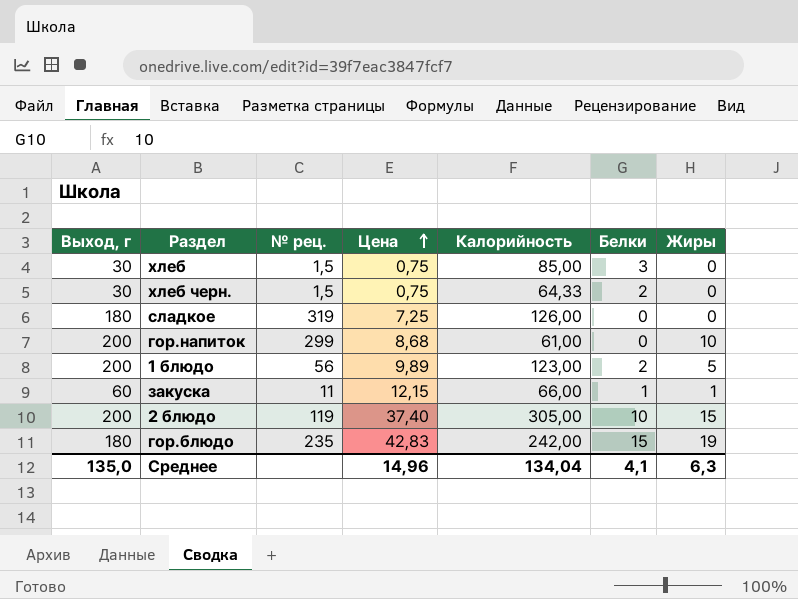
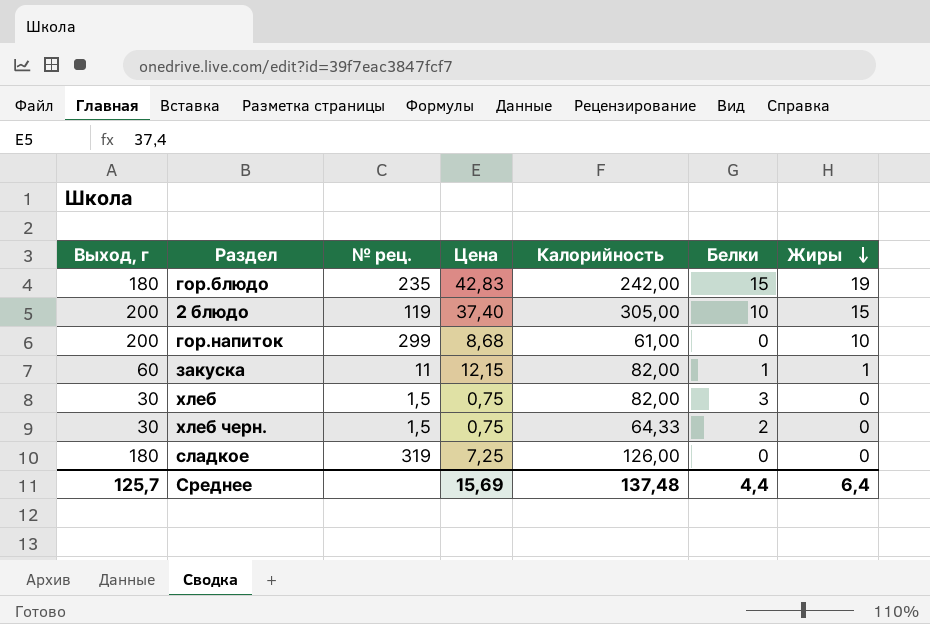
row order: Цена ascending -> Жиры descending
row 1 блюдо: 200 | 56 | 9,89 | 123,00 | 2 | 5 -> none
закуска | Калорийность: 66,00 -> 82,00
хлеб | Калорийность: 85,00 -> 82,00
Среднее | Выход, г: 135,0 -> 125,7
Среднее | Цена: 14,96 -> 15,69
Среднее | Калорийность: 134,04 -> 137,48
Среднее | Белки: 4,1 -> 4,4
Среднее | Жиры: 6,3 -> 6,4

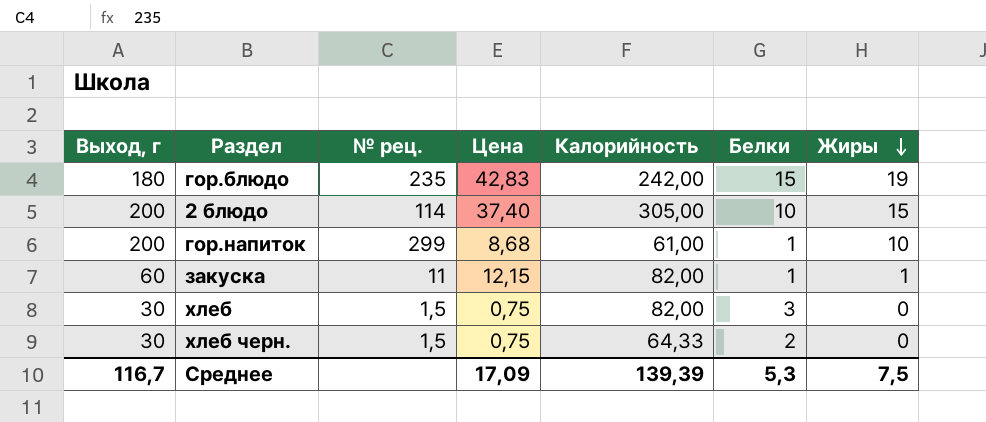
row сладкое: 180 | 319 | 7,25 | 126,00 | 0 | 0 -> none
2 блюдо | № рец.: 119 -> 114
гор.напиток | Белки: 0 -> 1
Среднее | Выход, г: 125,7 -> 116,7
Среднее | Цена: 15,69 -> 17,09
Среднее | Калорийность: 137,48 -> 139,39
Среднее | Белки: 4,4 -> 5,3
Среднее | Жиры: 6,4 -> 7,5

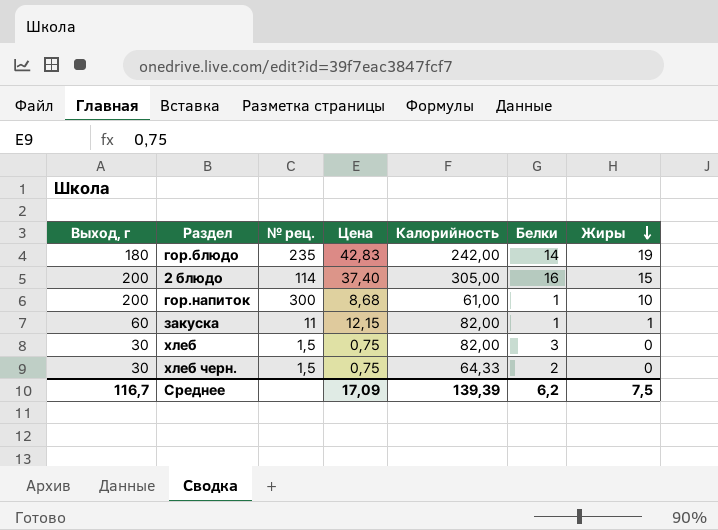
гор.блюдо | Белки: 15 -> 14
2 блюдо | Белки: 10 -> 16
гор.напиток | № рец.: 299 -> 300
Среднее | Белки: 5,3 -> 6,2

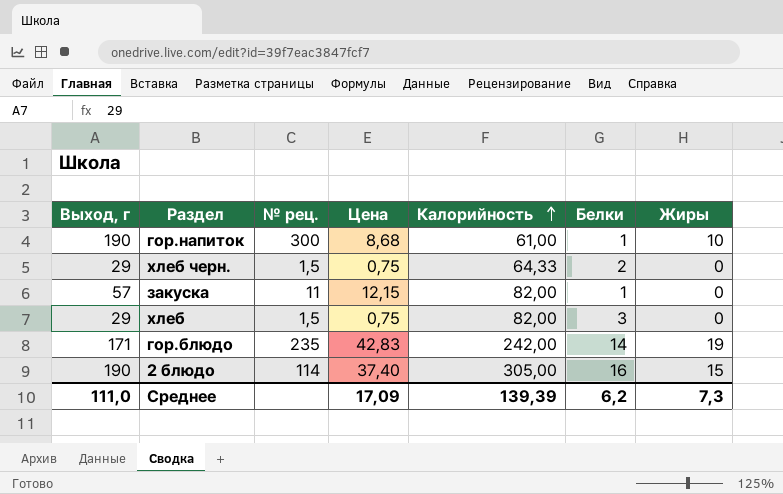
row order: Жиры descending -> Калорийность ascending
гор.напиток | Выход, г: 200 -> 190
хлеб черн. | Выход, г: 30 -> 29
закуска | Выход, г: 60 -> 57
закуска | Жиры: 1 -> 0
хлеб | Выход, г: 30 -> 29
гор.блюдо | Выход, г: 180 -> 171
2 блюдо | Выход, г: 200 -> 190
Среднее | Выход, г: 116,7 -> 111,0
Среднее | Жиры: 7,5 -> 7,3

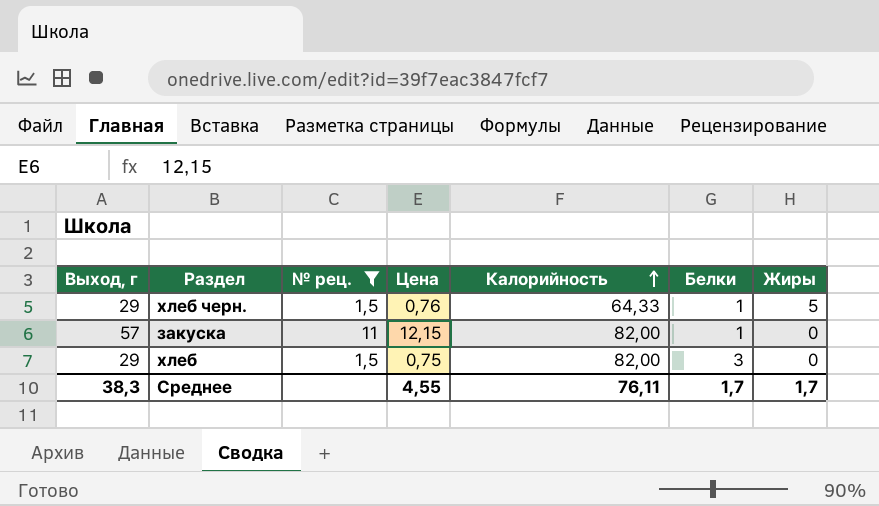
filter: none -> № рец. <= 11
хлеб черн. | Цена: 0,75 -> 0,76
хлеб черн. | Белки: 2 -> 1
хлеб черн. | Жиры: 0 -> 5
Среднее | Выход, г: 111,0 -> 38,3
Среднее | Цена: 17,09 -> 4,55
Среднее | Калорийность: 139,39 -> 76,11
Среднее | Белки: 6,2 -> 1,7
Среднее | Жиры: 7,3 -> 1,7

